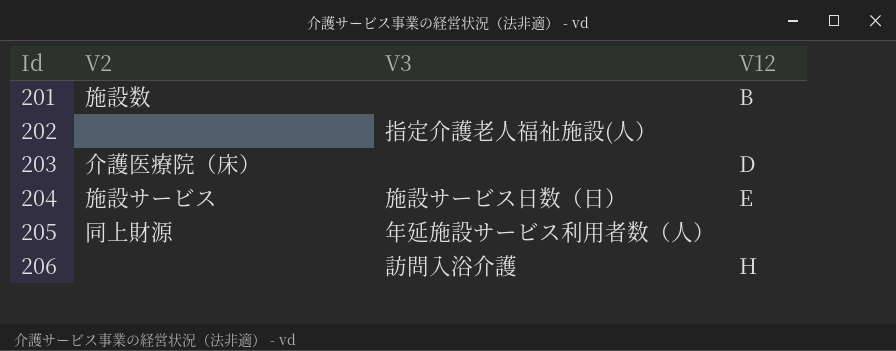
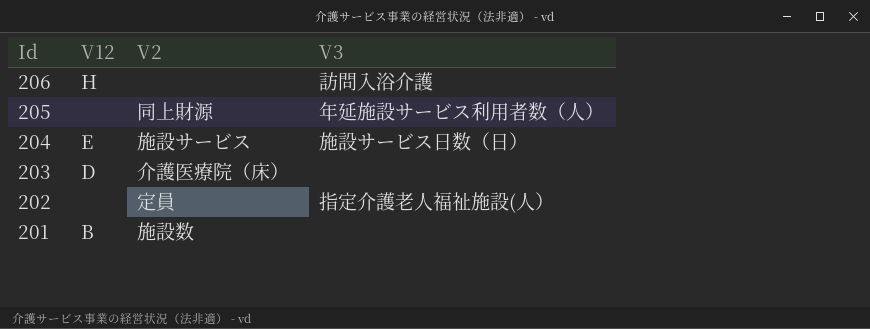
row order: Id ascending -> Id descending
column V12 | position: 4 -> 2
202 | V2: none -> 定員

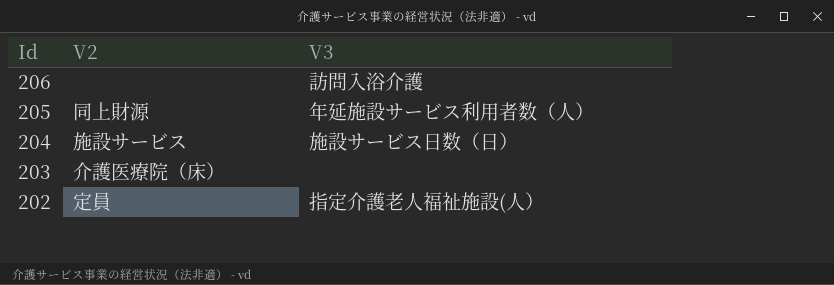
column V12 | position: 2 -> none
row 201: B | 施設数 | none -> none

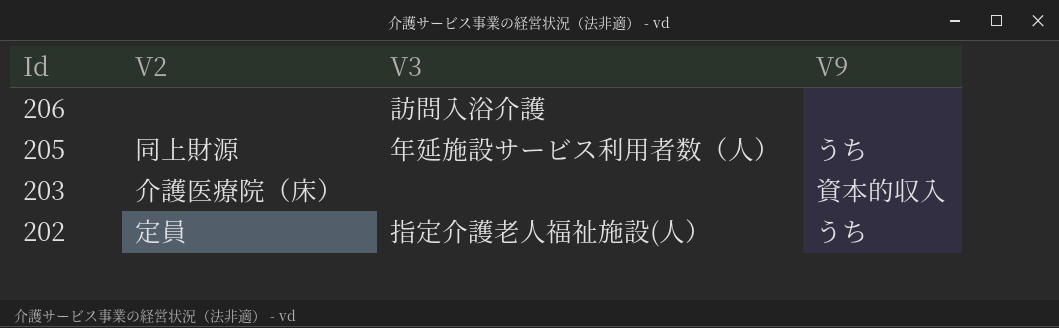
column V9 | position: none -> 4
row 204: 施設サービス | 施設サービス日数（日） -> none

